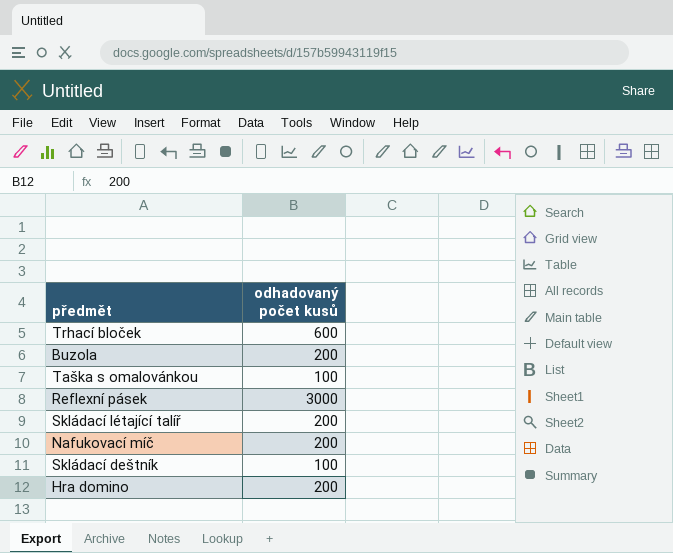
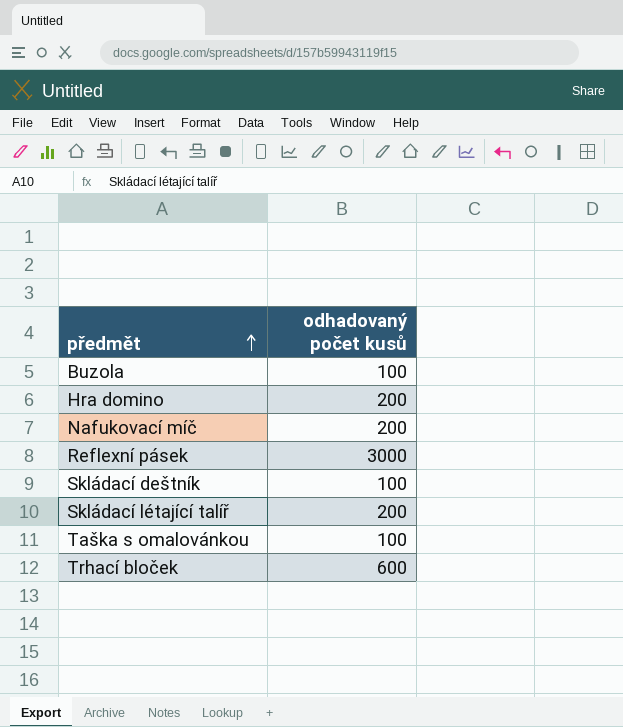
row order: none -> předmět ascending
Buzola | odhadovaný počet kusů: 200 -> 100

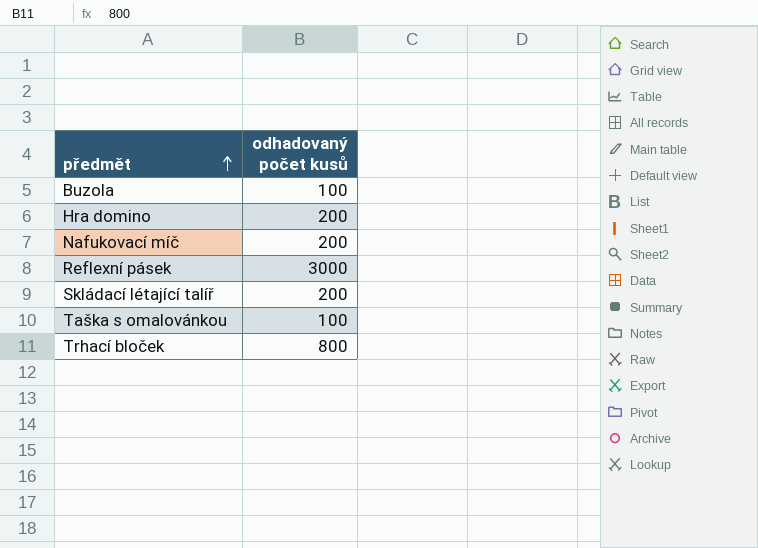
row Skládací deštník: 100 -> none
Trhací bloček | odhadovaný počet kusů: 600 -> 800

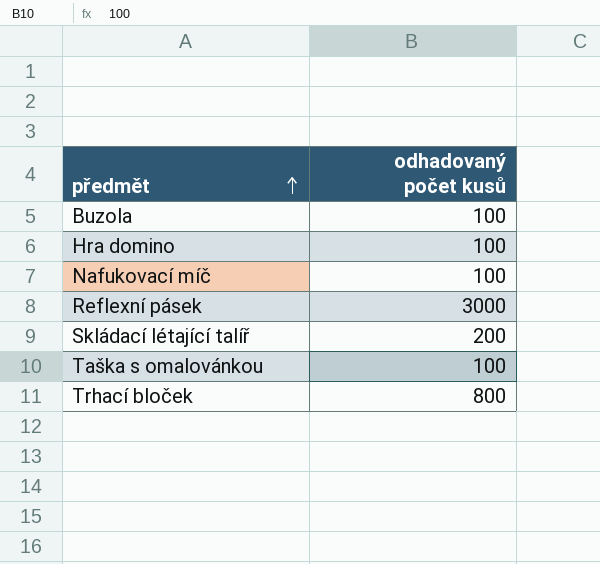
Hra domino | odhadovaný počet kusů: 200 -> 100
Nafukovací míč | odhadovaný počet kusů: 200 -> 100

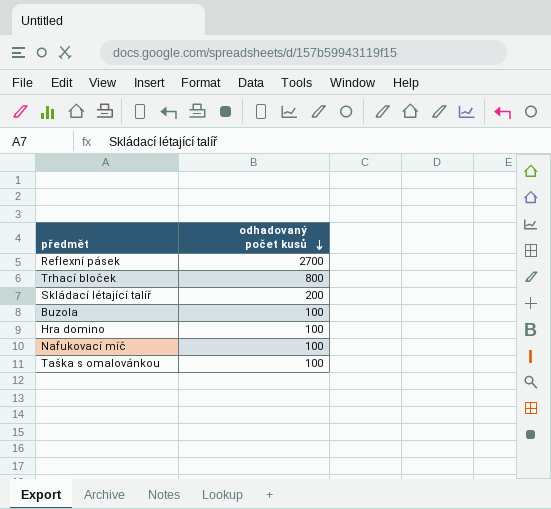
row order: předmět ascending -> odhadovaný počet kusů descending
Reflexní pásek | odhadovaný počet kusů: 3000 -> 2700

